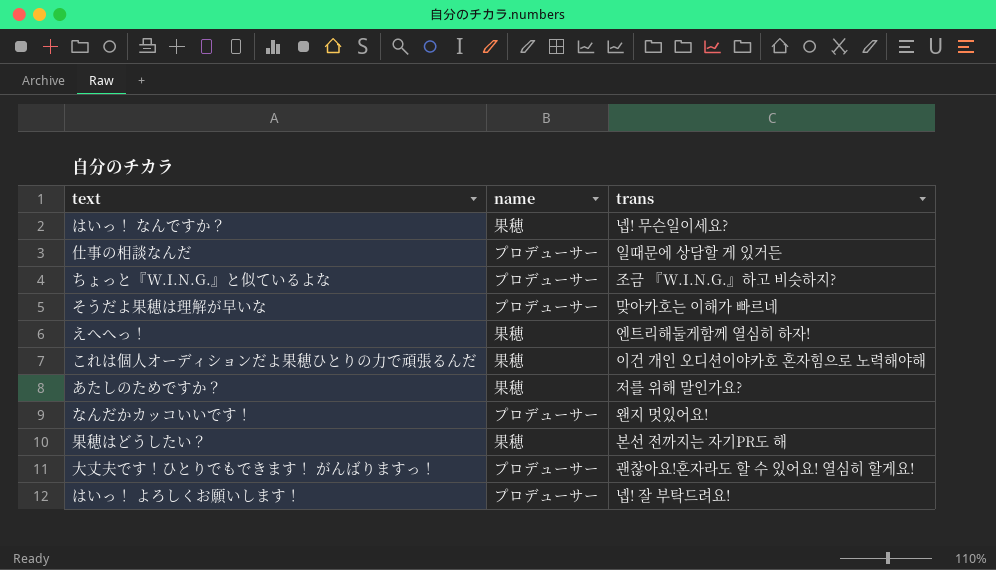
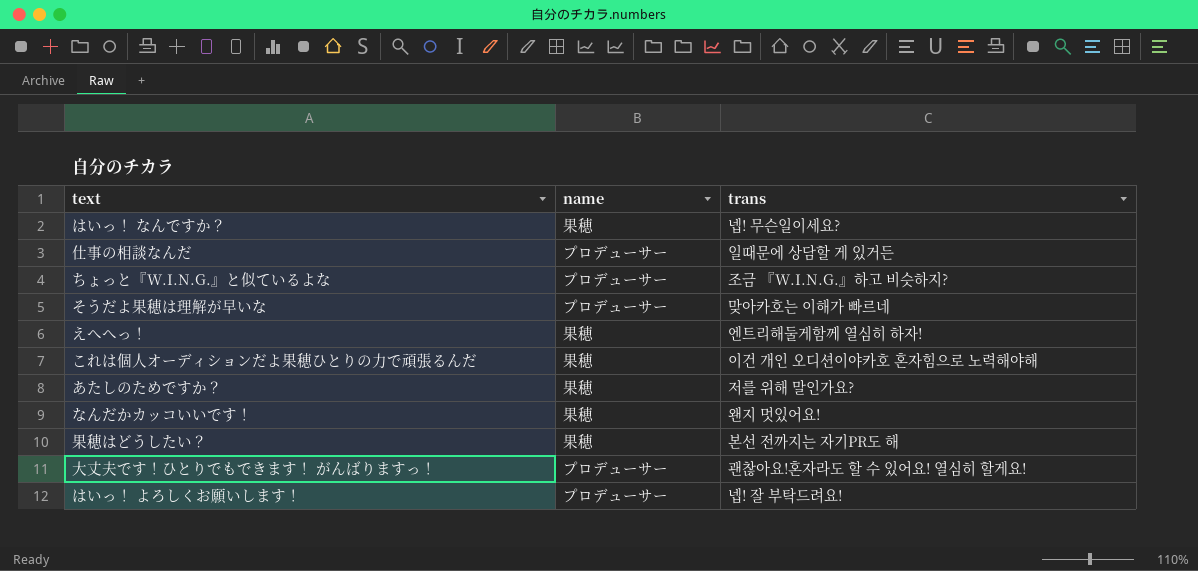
なんだかカッコいいです！ | name: プロデューサー -> 果穂

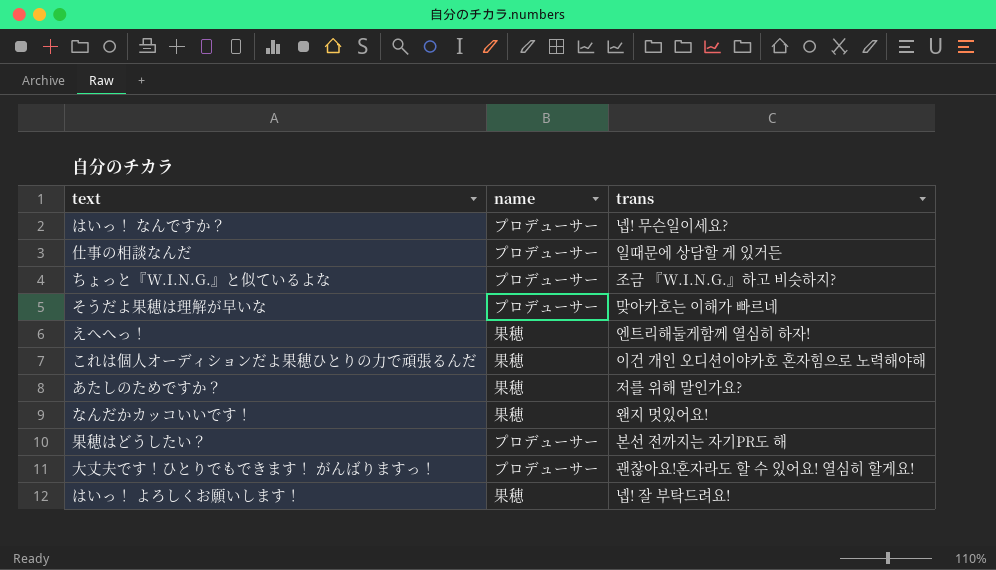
はいっ！ なんですか？ | name: 果穂 -> プロデューサー
果穂はどうしたい？ | name: 果穂 -> プロデューサー
はいっ！ よろしくお願いします！ | name: プロデューサー -> 果穂

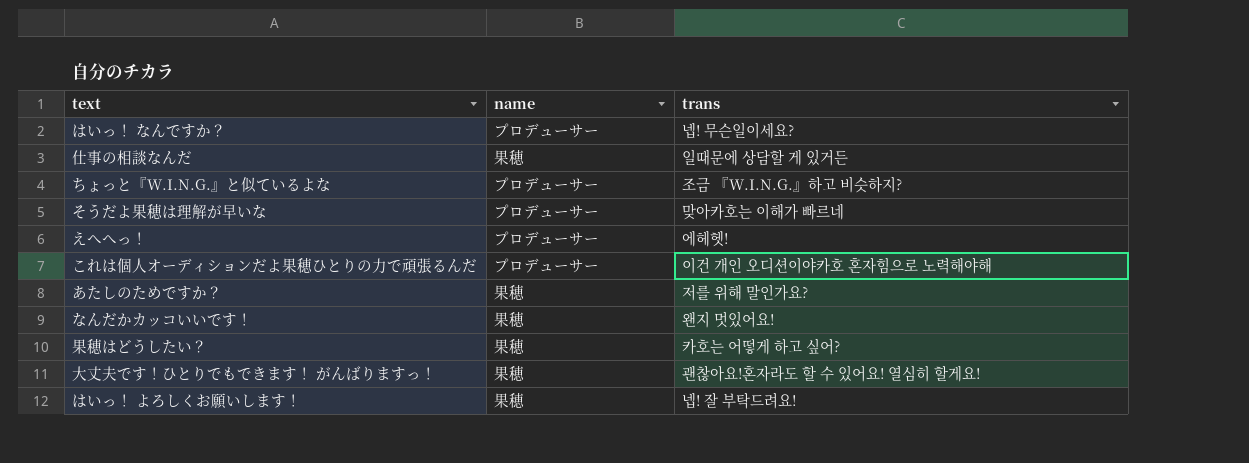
仕事の相談なんだ | name: プロデューサー -> 果穂
えへへっ！ | name: 果穂 -> プロデューサー
えへへっ！ | trans: 엔트리해둘게함께 열심히 하자! -> 에헤헷!
これは個人オーディションだよ果穂ひとりの力で頑張るんだ | name: 果穂 -> プロデューサー
果穂はどうしたい？ | name: プロデューサー -> 果穂
果穂はどうしたい？ | trans: 본선 전까지는 자기PR도 해 -> 카호는 어떻게 하고 싶어?
大丈夫です！ひとりでもできます！ がんばりますっ！ | name: プロデューサー -> 果穂

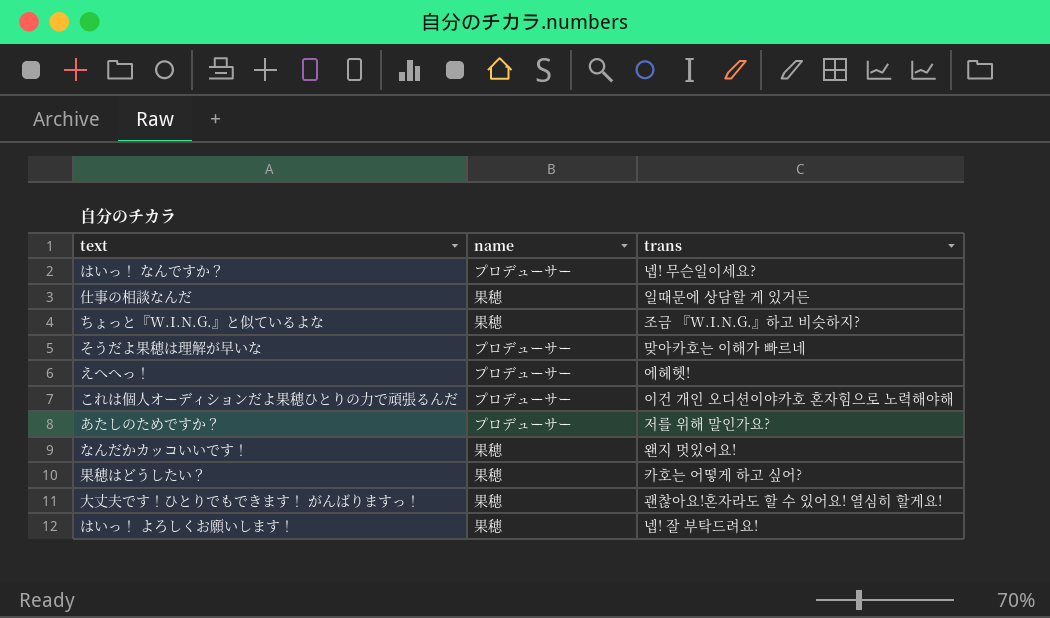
ちょっと『W.I.N.G.』と似ているよな | name: プロデューサー -> 果穂
あたしのためですか？ | name: 果穂 -> プロデューサー

